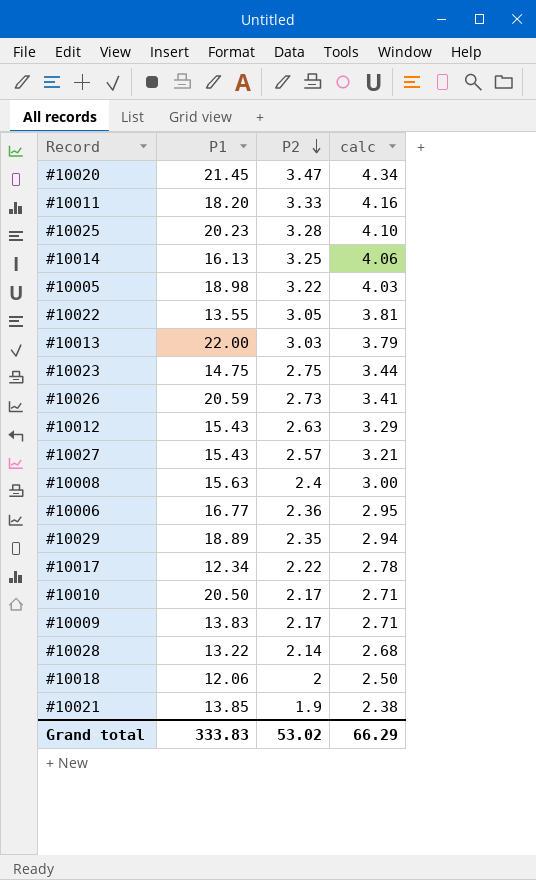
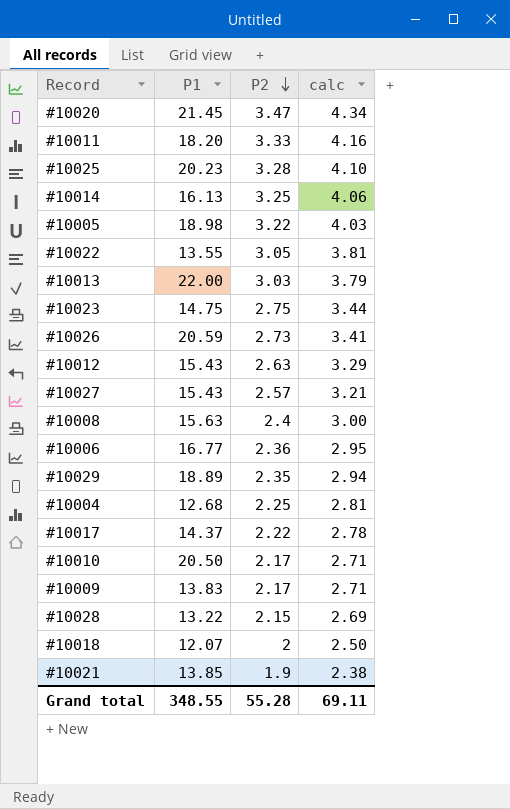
row #10004: none -> 12.68 | 2.25 | 2.81
#10017 | P1: 12.34 -> 14.37
#10028 | P2: 2.14 -> 2.15
#10028 | calc: 2.68 -> 2.69
#10018 | P1: 12.06 -> 12.07
Grand total | P1: 333.83 -> 348.55
Grand total | P2: 53.02 -> 55.28
Grand total | calc: 66.29 -> 69.11

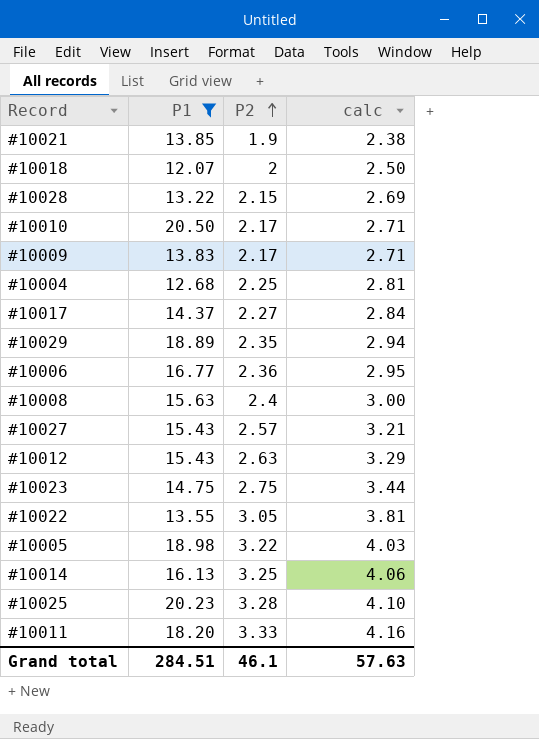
filter: none -> P1 <= 20.50
row order: P2 descending -> P2 ascending
#10017 | P2: 2.22 -> 2.27
#10017 | calc: 2.78 -> 2.84
Grand total | P1: 348.55 -> 284.51
Grand total | P2: 55.28 -> 46.1
Grand total | calc: 69.11 -> 57.63

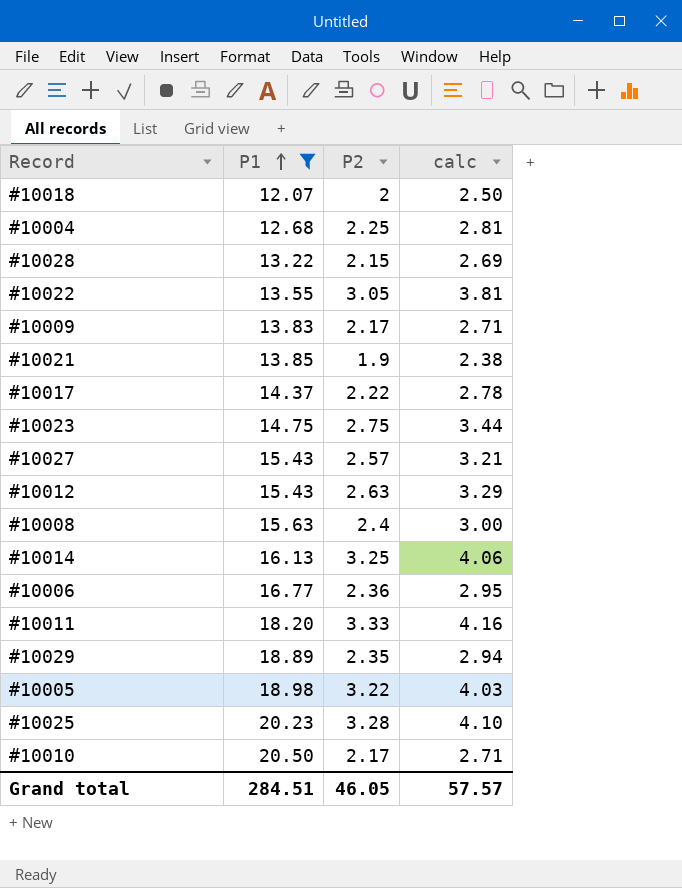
row order: P2 ascending -> P1 ascending
#10017 | P2: 2.27 -> 2.22
#10017 | calc: 2.84 -> 2.78
Grand total | P2: 46.1 -> 46.05
Grand total | calc: 57.63 -> 57.57

